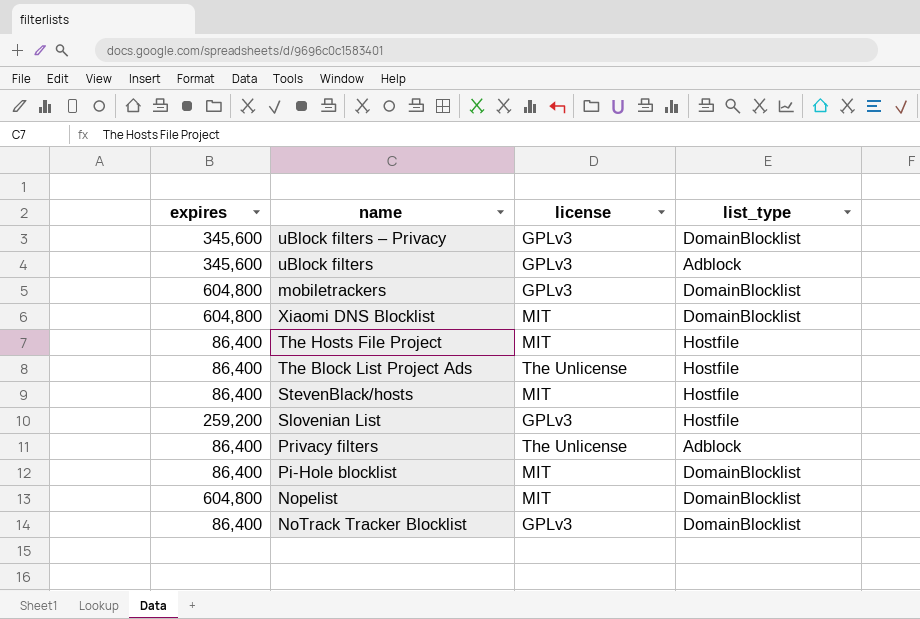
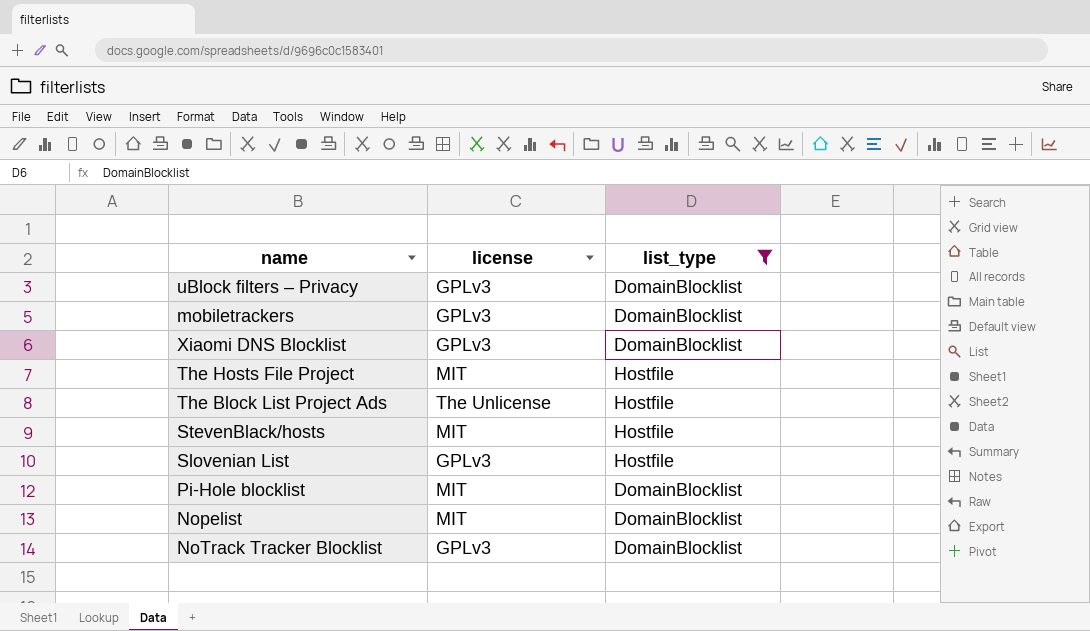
filter: none -> list_type != Adblock
column expires | position: 1 -> none
Xiaomi DNS Blocklist | license: MIT -> GPLv3

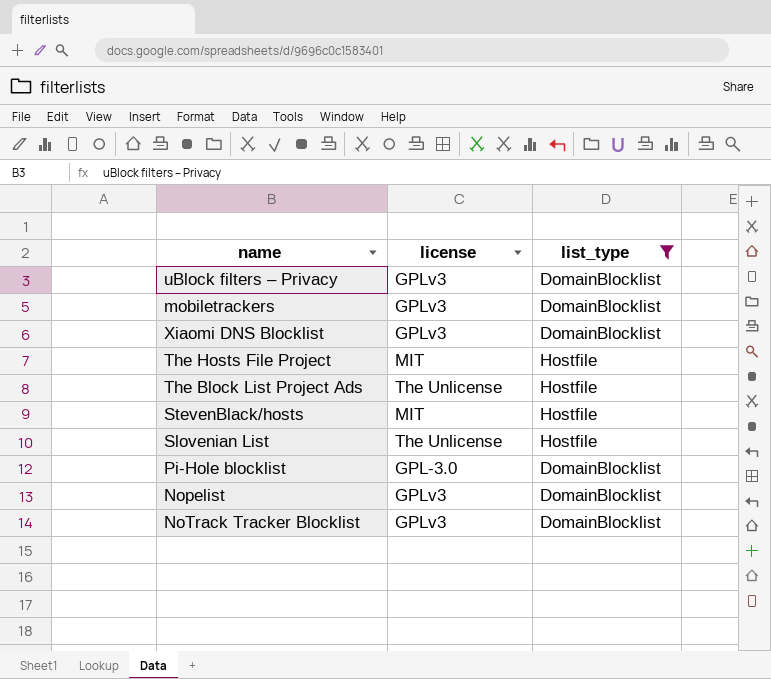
Slovenian List | license: GPLv3 -> The Unlicense
Pi-Hole blocklist | license: MIT -> GPL-3.0
Nopelist | license: MIT -> GPLv3

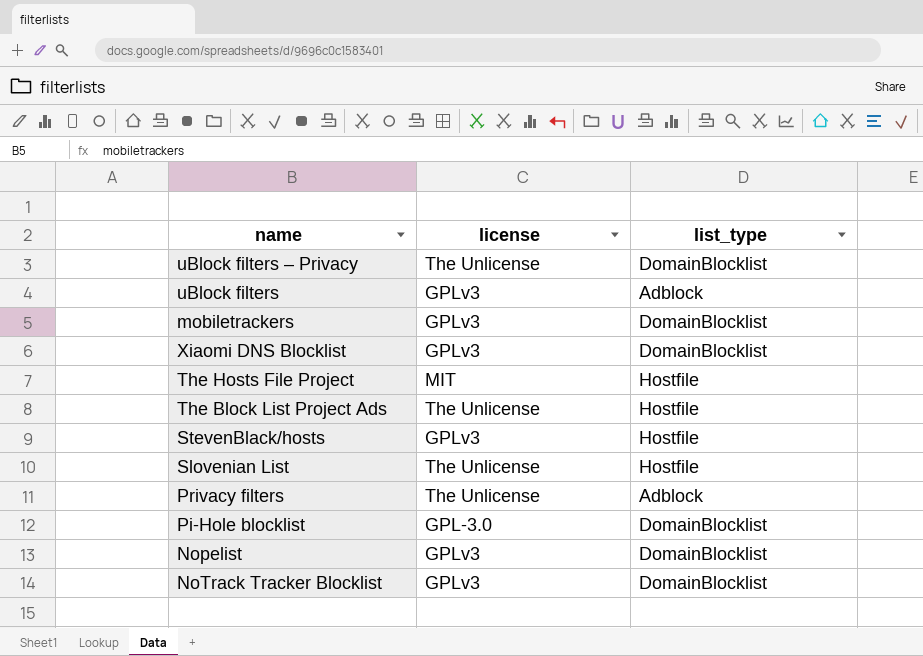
filter: list_type != Adblock -> none
uBlock filters – Privacy | license: GPLv3 -> The Unlicense
StevenBlack/hosts | license: MIT -> GPLv3

